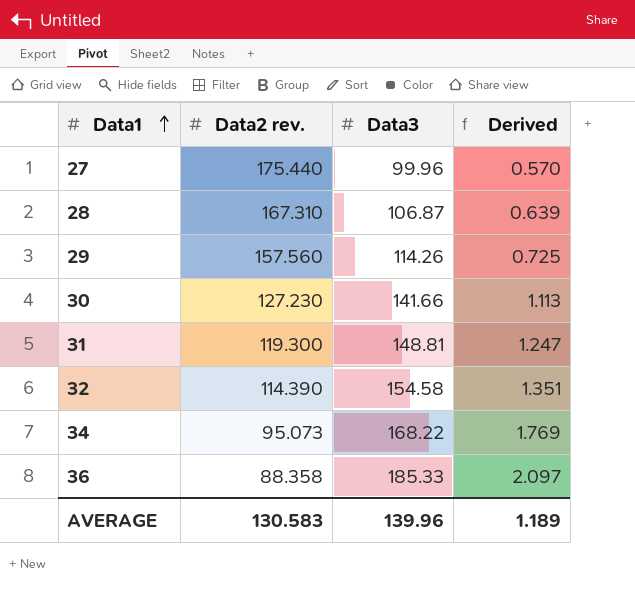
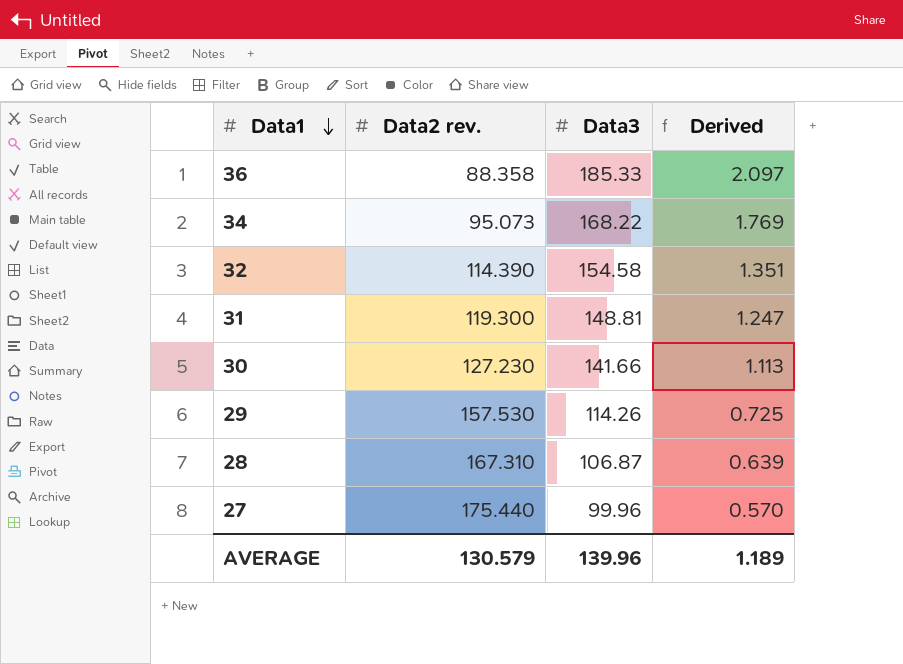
row order: Data1 ascending -> Data1 descending
29 | Data2 rev.: 157.560 -> 157.530
AVERAGE | Data2 rev.: 130.583 -> 130.579

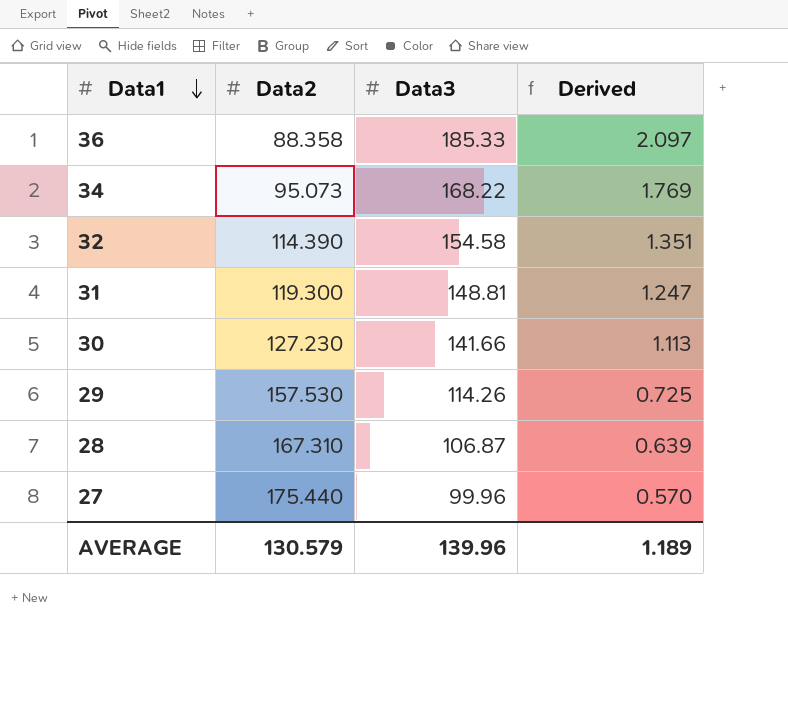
column name: Data2 rev. -> Data2

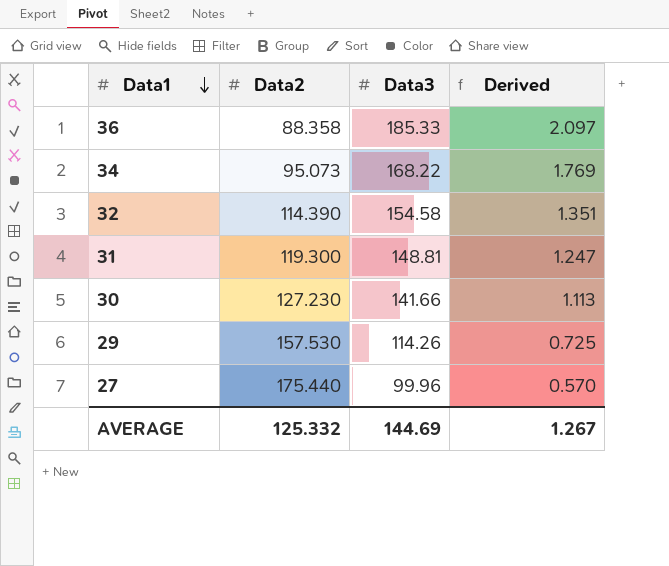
row 28: 167.310 | 106.87 | 0.639 -> none
AVERAGE | Data2: 130.579 -> 125.332
AVERAGE | Data3: 139.96 -> 144.69
AVERAGE | Derived: 1.189 -> 1.267

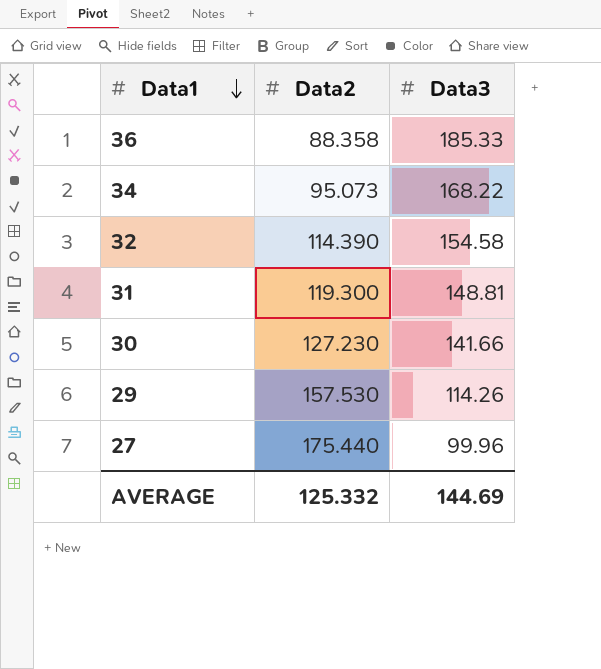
column Derived | formula: [Data3] / [Data2] -> none

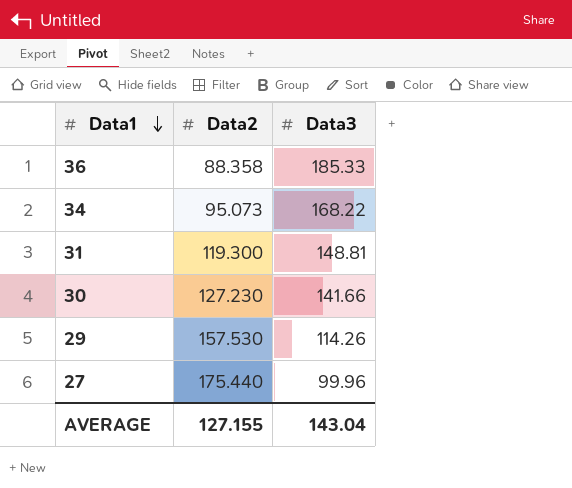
row 32: 114.390 | 154.58 -> none
AVERAGE | Data2: 125.332 -> 127.155
AVERAGE | Data3: 144.69 -> 143.04

